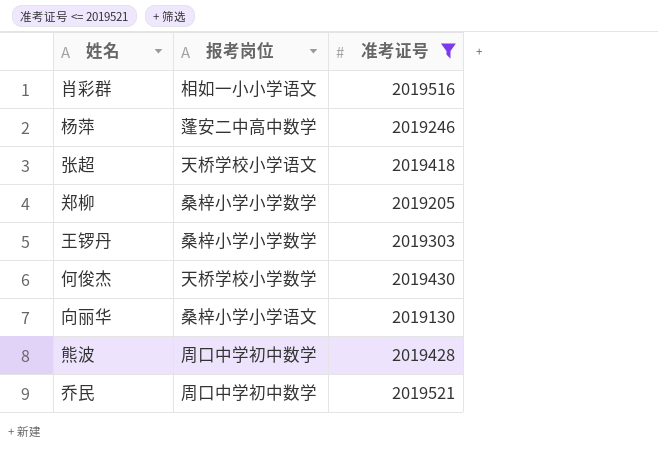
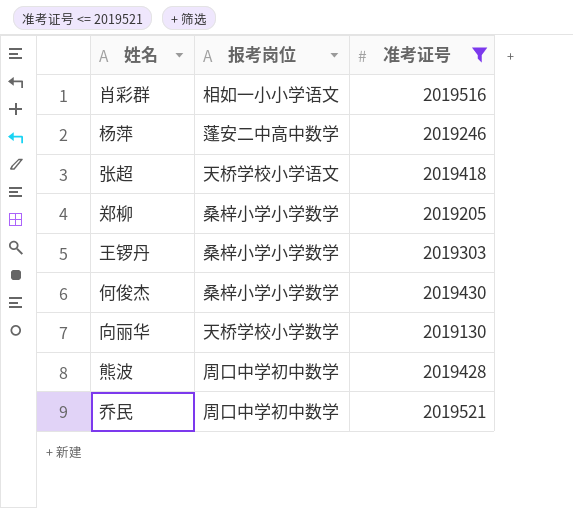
何俊杰 | 报考岗位: 天桥学校小学数学 -> 桑梓小学小学数学
向丽华 | 报考岗位: 桑梓小学小学语文 -> 天桥学校小学数学

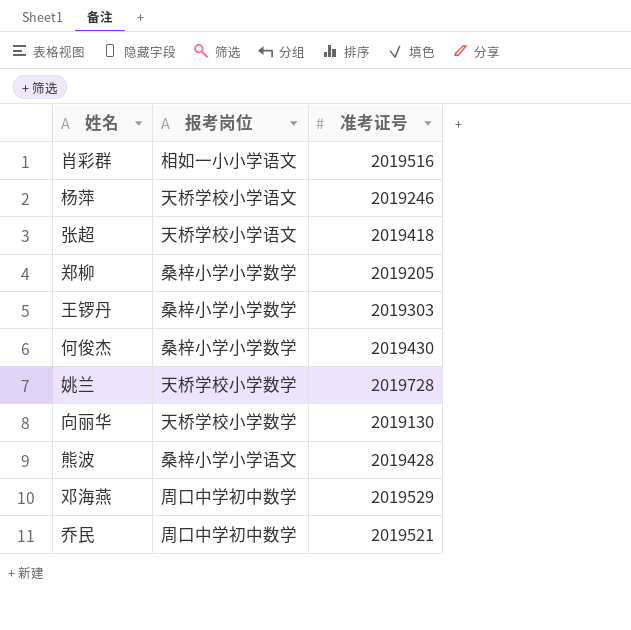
filter: 准考证号 <= 2019521 -> none
杨萍 | 报考岗位: 蓬安二中高中数学 -> 天桥学校小学语文
熊波 | 报考岗位: 周口中学初中数学 -> 桑梓小学小学语文

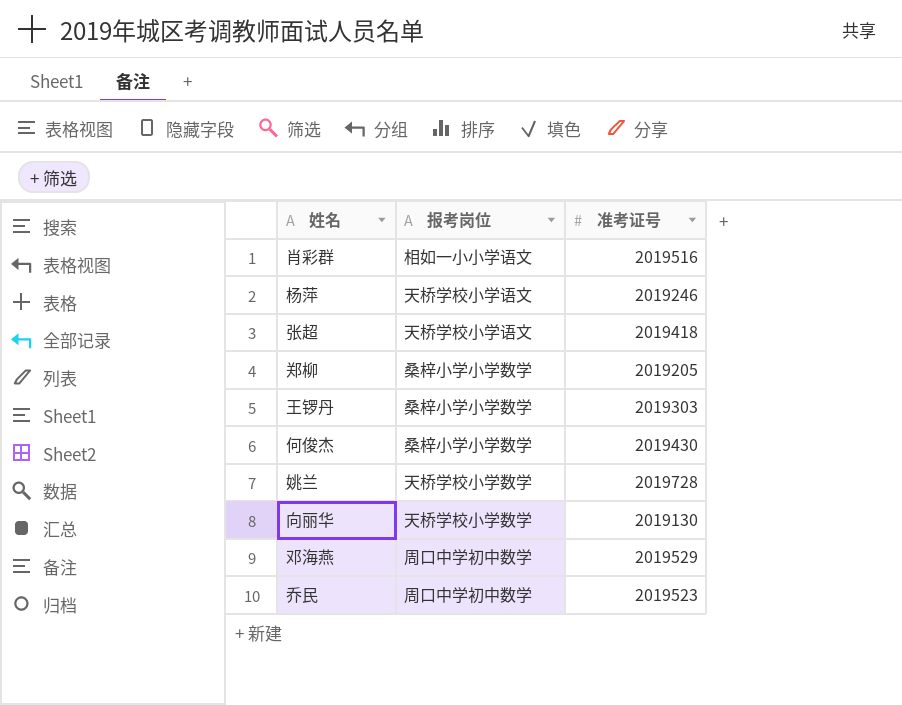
row 熊波: 桑梓小学小学语文 | 2019428 -> none
乔民 | 准考证号: 2019521 -> 2019523

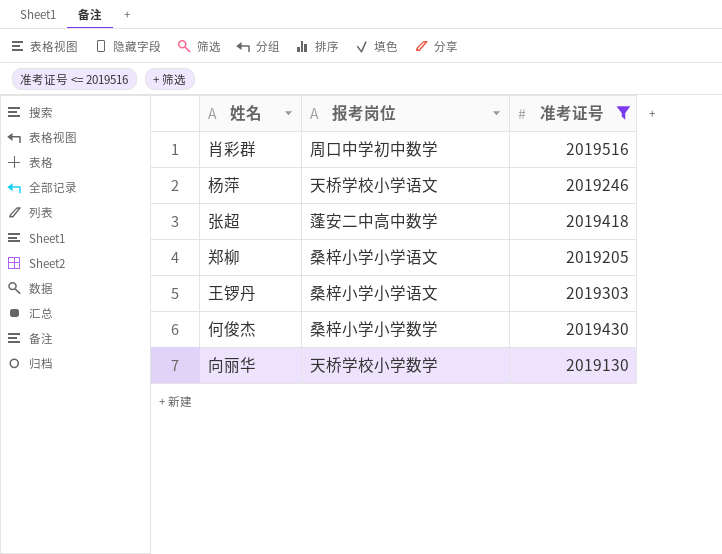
filter: none -> 准考证号 <= 2019516
肖彩群 | 报考岗位: 相如一小小学语文 -> 周口中学初中数学
张超 | 报考岗位: 天桥学校小学语文 -> 蓬安二中高中数学
郑柳 | 报考岗位: 桑梓小学小学数学 -> 桑梓小学小学语文
王锣丹 | 报考岗位: 桑梓小学小学数学 -> 桑梓小学小学语文

